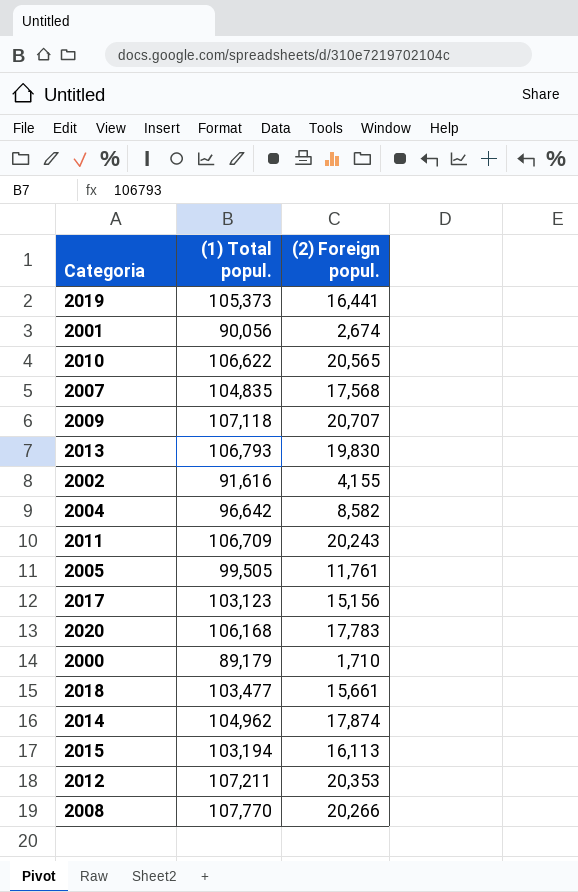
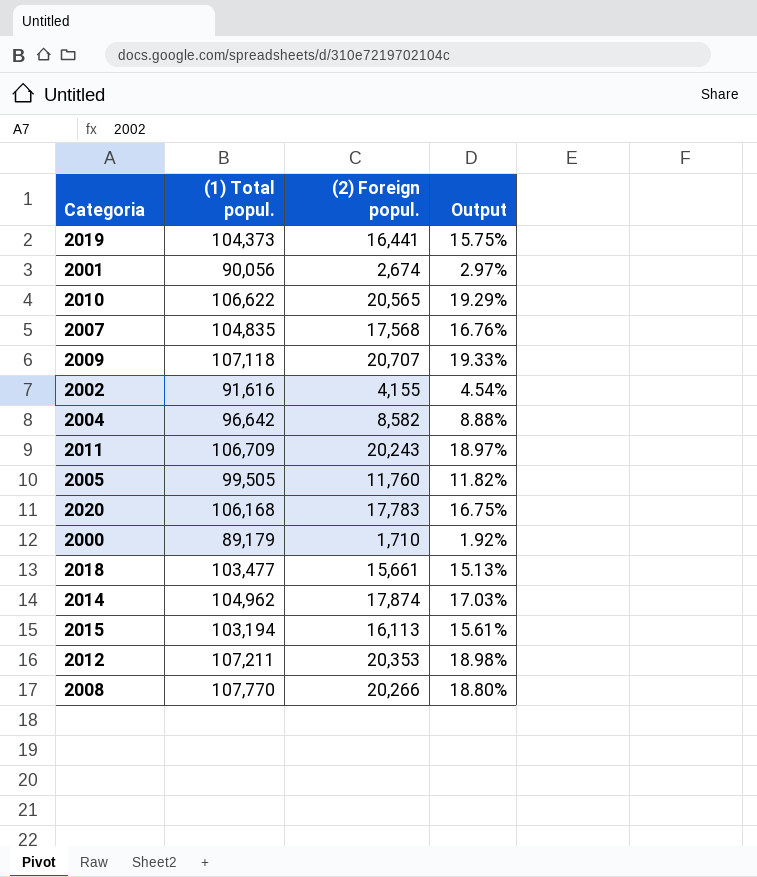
column Output | formula: none -> [(2) Foreign popul.] / [(1) Total popul.]
row 2013: 106,793 | 19,830 -> none
row 2017: 103,123 | 15,156 -> none
2019 | (1) Total popul.: 105,373 -> 104,373
2005 | (2) Foreign popul.: 11,761 -> 11,760

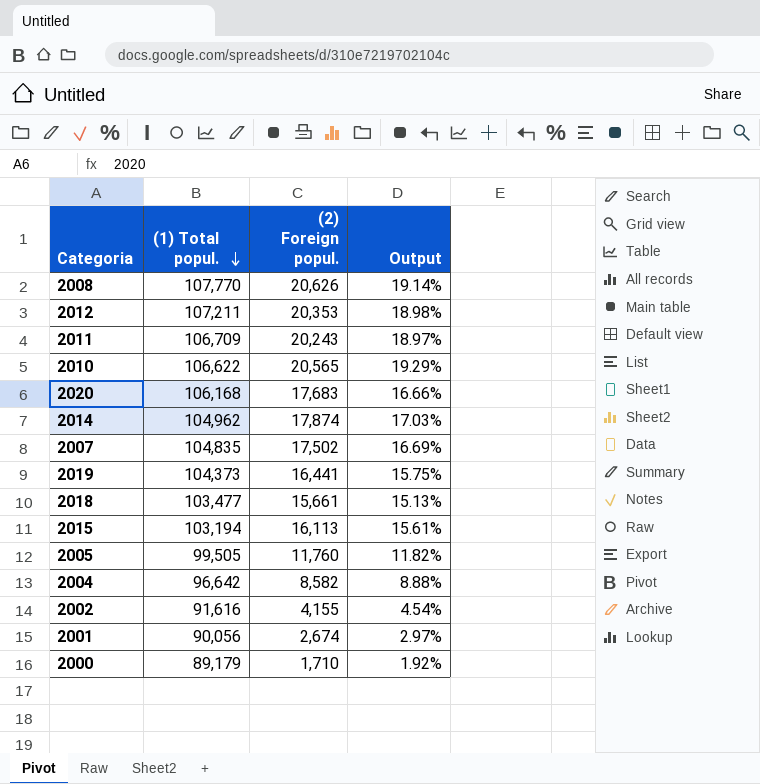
row order: none -> (1) Total popul. descending
row 2009: 107,118 | 20,707 | 19.33% -> none
2008 | (2) Foreign popul.: 20,266 -> 20,626
2008 | Output: 18.80% -> 19.14%
2020 | (2) Foreign popul.: 17,783 -> 17,683
2020 | Output: 16.75% -> 16.66%
2007 | (2) Foreign popul.: 17,568 -> 17,502
2007 | Output: 16.76% -> 16.69%

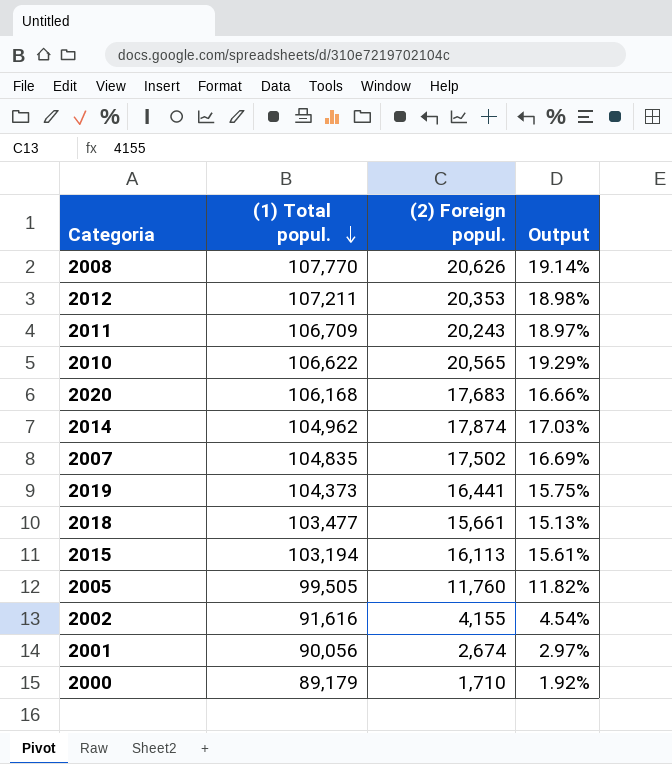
row 2004: 96,642 | 8,582 | 8.88% -> none

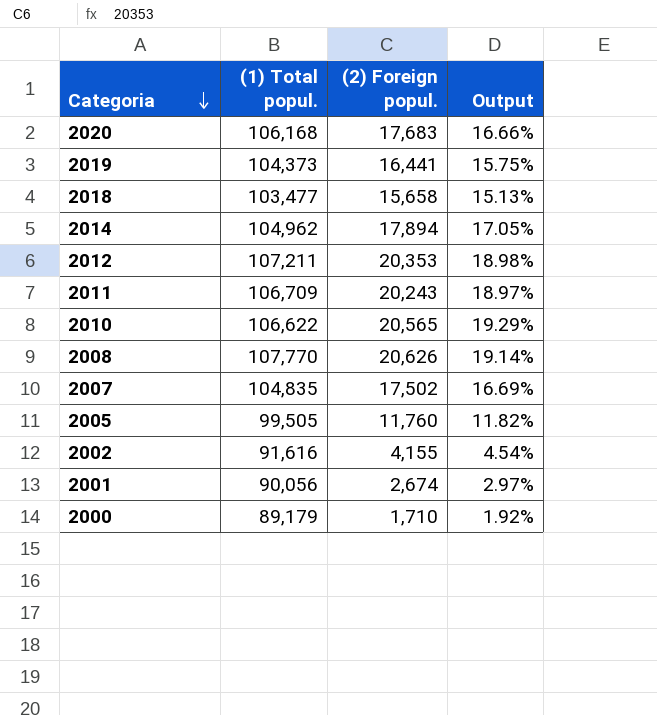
row order: (1) Total popul. descending -> Categoria descending
row 2015: 103,194 | 16,113 | 15.61% -> none
2018 | (2) Foreign popul.: 15,661 -> 15,658
2014 | (2) Foreign popul.: 17,874 -> 17,894
2014 | Output: 17.03% -> 17.05%

